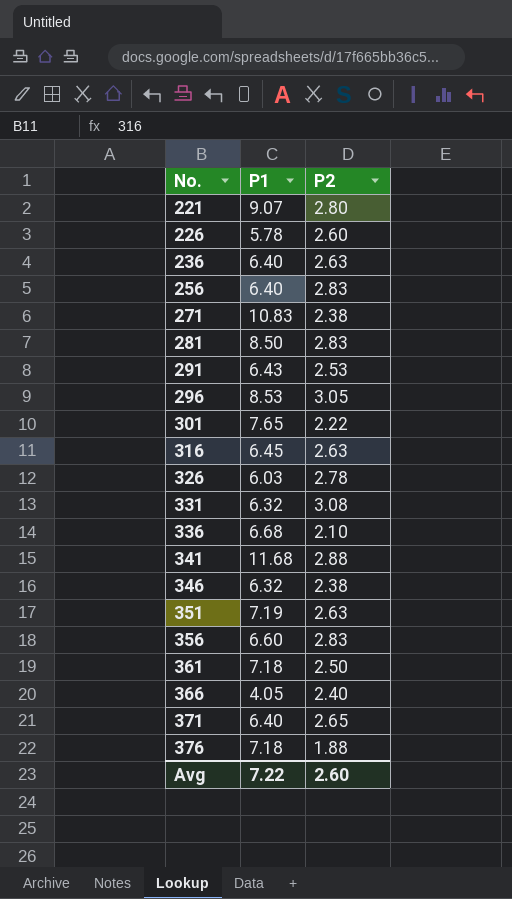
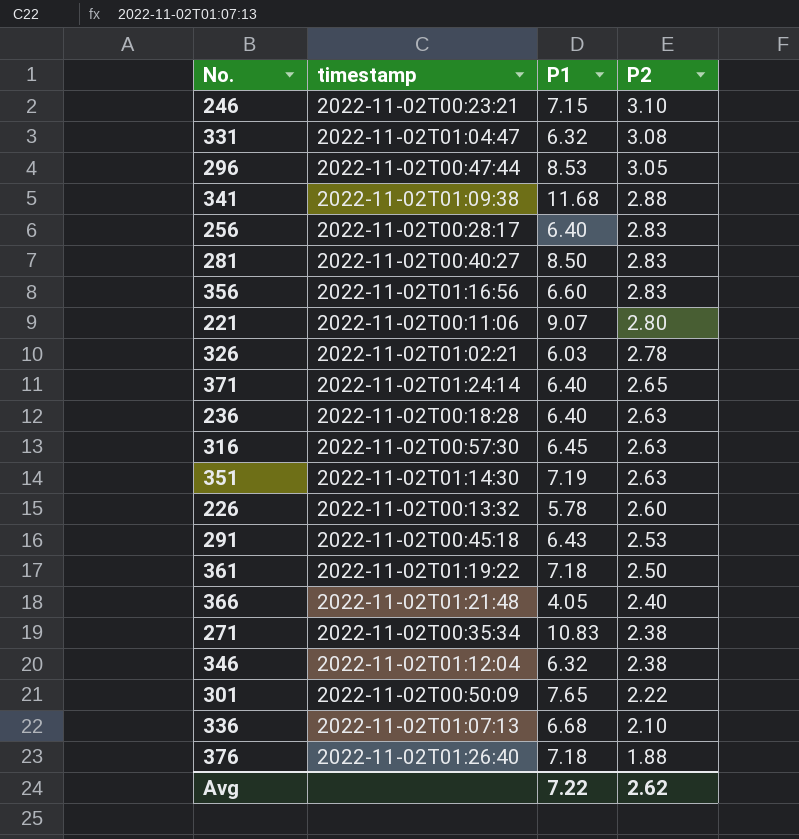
row order: No. ascending -> P2 descending
column timestamp | position: none -> 2
row 246: none -> 2022-11-02T00:23:21 | 7.15 | 3.10
Avg | P2: 2.60 -> 2.62

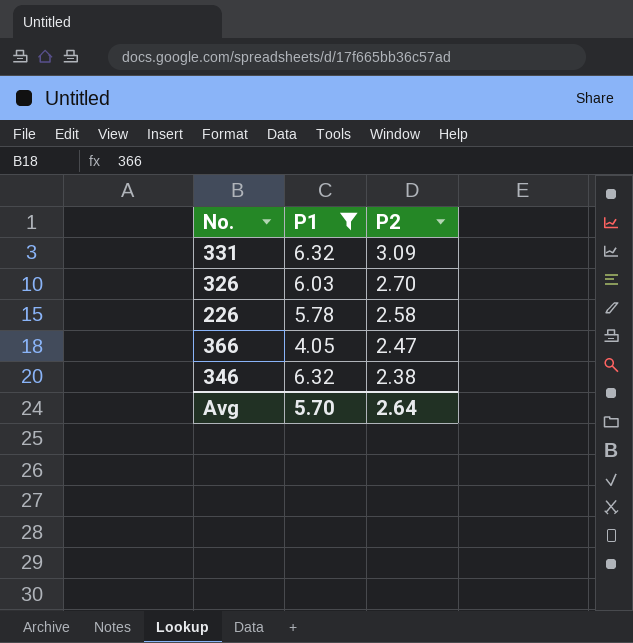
filter: none -> P1 <= 6.32
column timestamp | position: 2 -> none
331 | P2: 3.08 -> 3.09
326 | P2: 2.78 -> 2.70
226 | P2: 2.60 -> 2.58
366 | P2: 2.40 -> 2.47
Avg | P1: 7.22 -> 5.70
Avg | P2: 2.62 -> 2.64

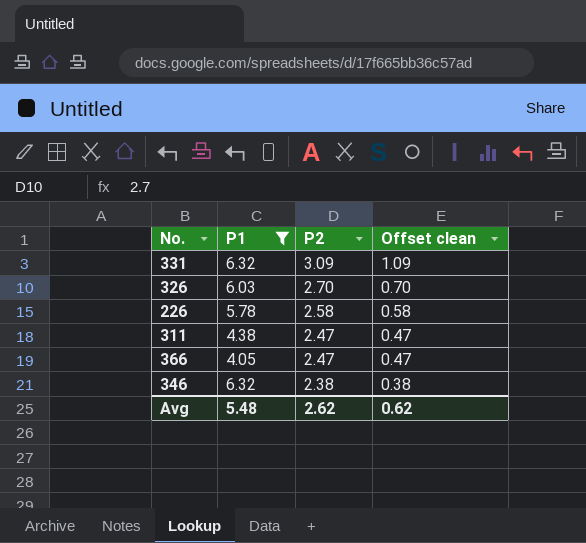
column Offset clean | formula: none -> [P2] - 2
row 311: none -> 4.38 | 2.47 | 0.47
Avg | P1: 5.70 -> 5.48
Avg | P2: 2.64 -> 2.62

